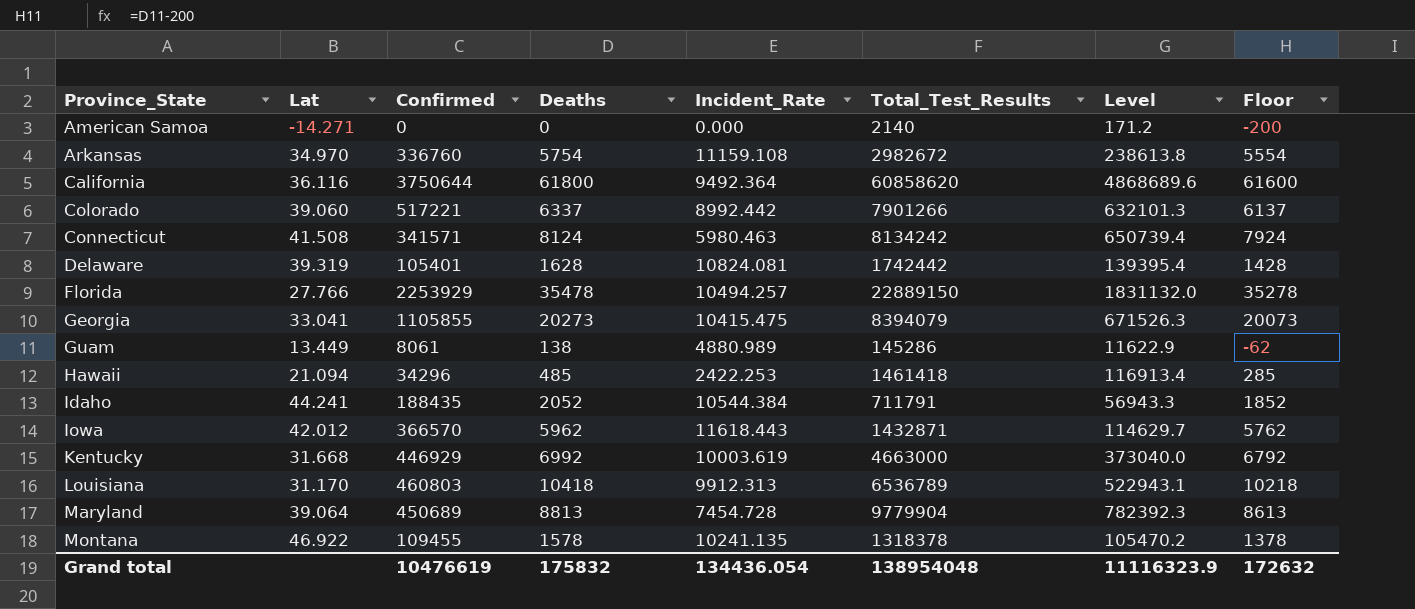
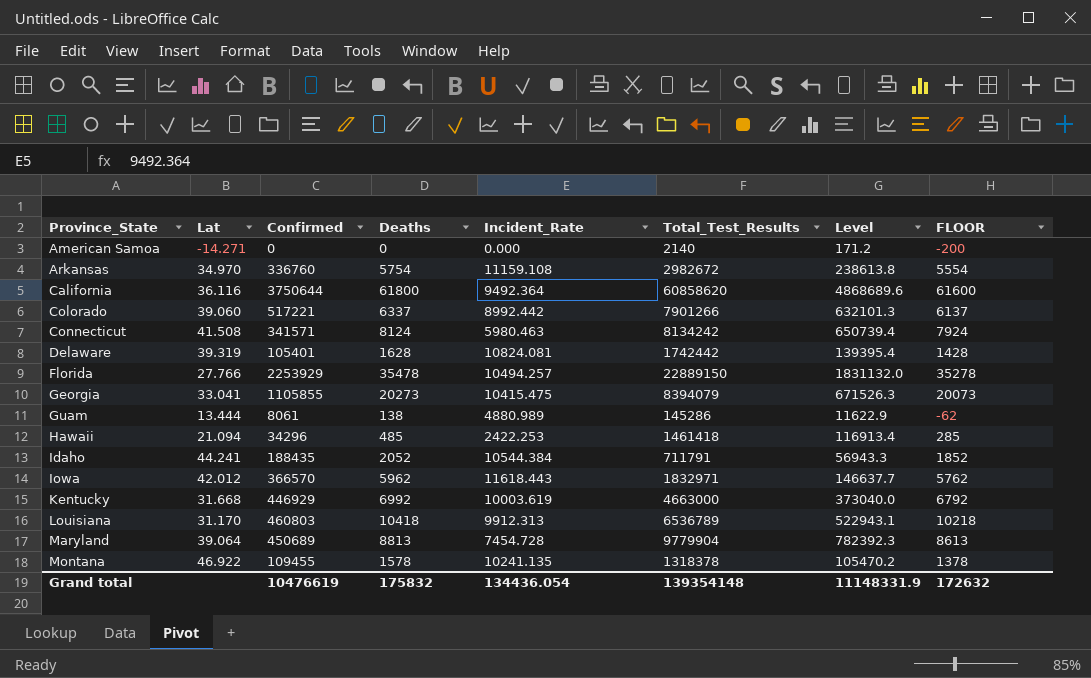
column name: Floor -> FLOOR
Guam | Lat: 13.449 -> 13.444
Iowa | Total_Test_Results: 1432871 -> 1832971
Iowa | Level: 114629.7 -> 146637.7
Grand total | Total_Test_Results: 138954048 -> 139354148
Grand total | Level: 11116323.9 -> 11148331.9

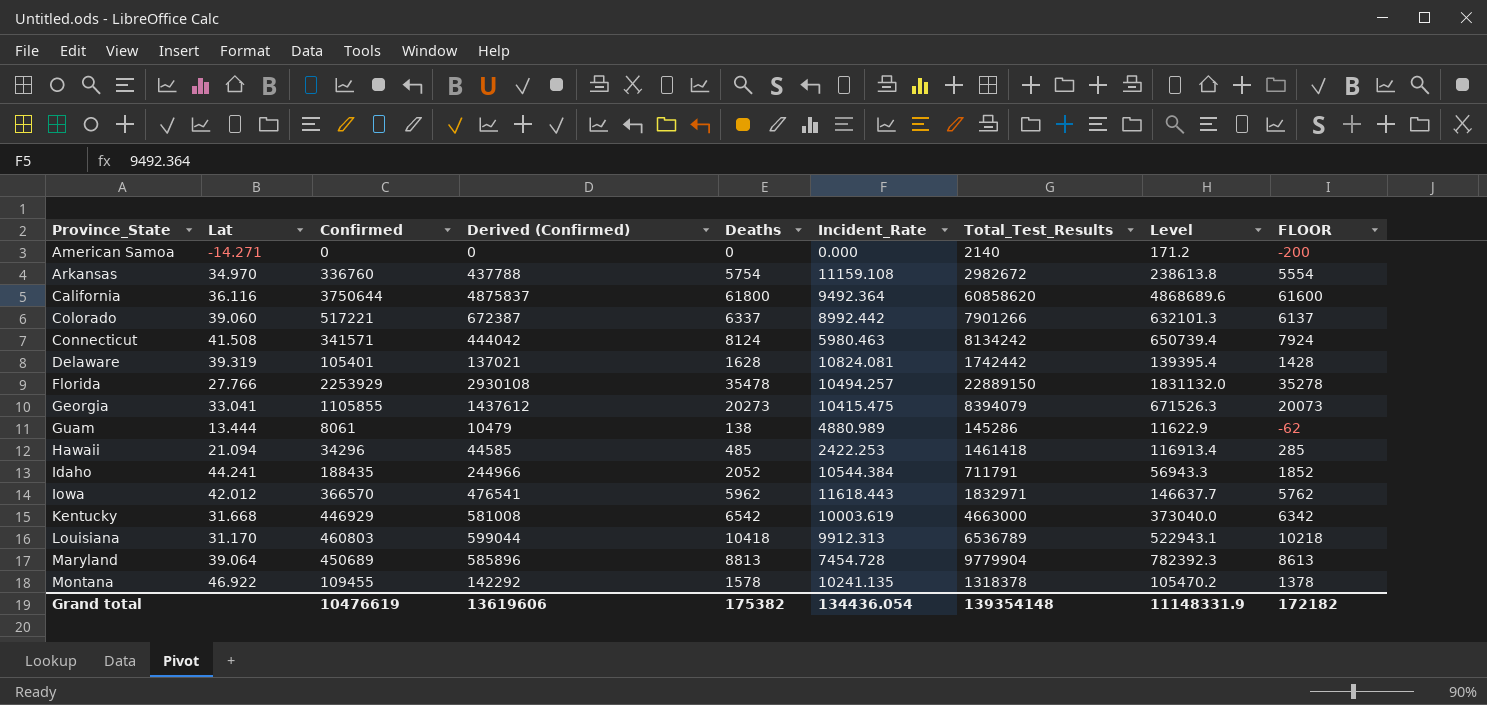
column Derived (Confirmed) | formula: none -> [Confirmed] * 1.3
Kentucky | Deaths: 6992 -> 6542
Kentucky | FLOOR: 6792 -> 6342
Grand total | Deaths: 175832 -> 175382
Grand total | FLOOR: 172632 -> 172182

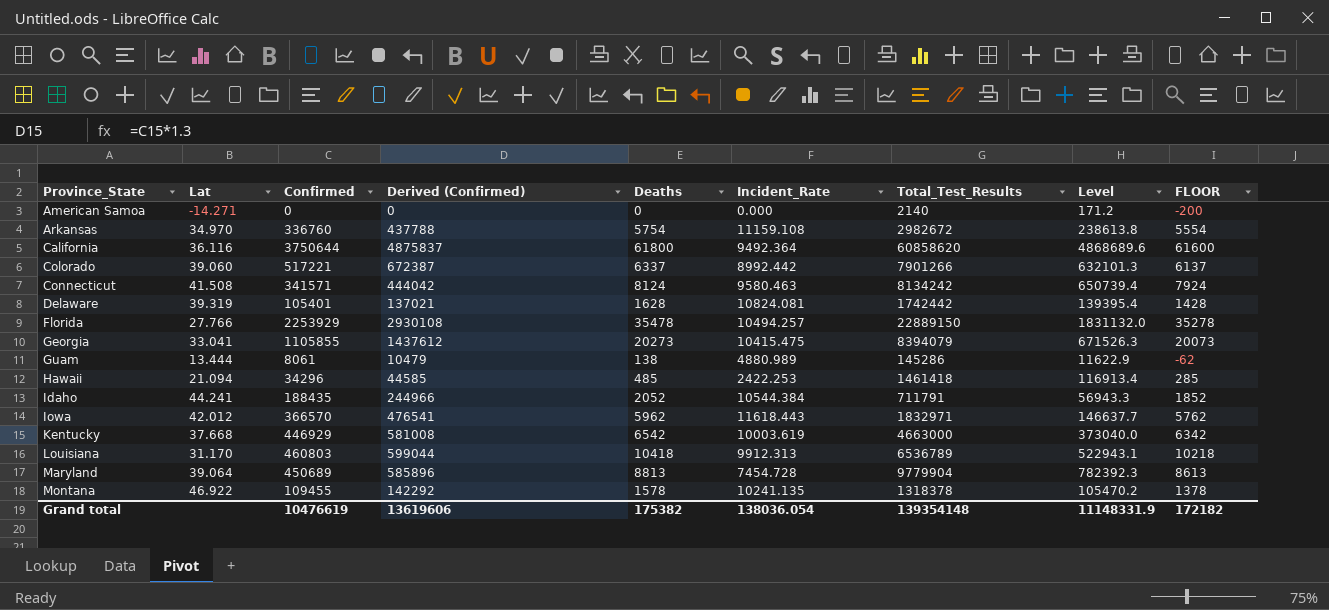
Connecticut | Incident_Rate: 5980.463 -> 9580.463
Kentucky | Lat: 31.668 -> 37.668
Grand total | Incident_Rate: 134436.054 -> 138036.054

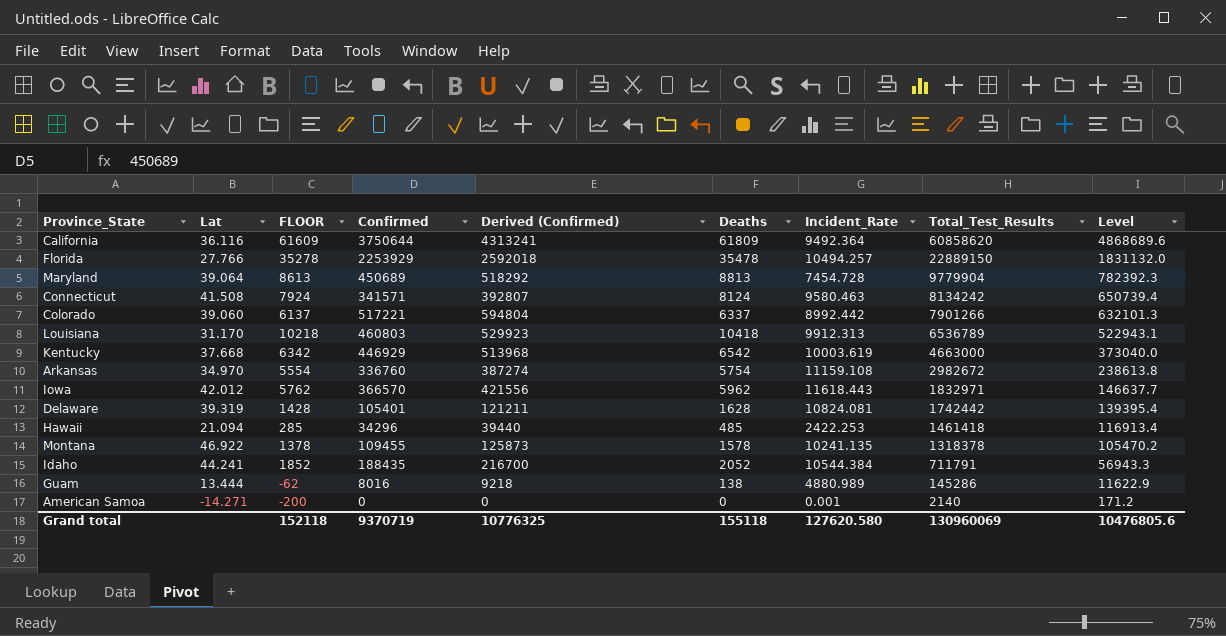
row order: Province_State ascending -> Total_Test_Results descending
column FLOOR | position: 9 -> 3
column Derived (Confirmed) | formula: [Confirmed] * 1.3 -> [Confirmed] * 1.15
row Georgia: 33.041 | 1105855 | 1437612 | 20273 | 10415.475 | 8394079 | 671526.3 | 20073 -> none
California | FLOOR: 61600 -> 61609
California | Deaths: 61800 -> 61809
Guam | Confirmed: 8061 -> 8016
American Samoa | Incident_Rate: 0.000 -> 0.001
Grand total | FLOOR: 172182 -> 152118
Grand total | Confirmed: 10476619 -> 9370719
Grand total | Derived (Confirmed): 13619606 -> 10776325
Grand total | Deaths: 175382 -> 155118
Grand total | Incident_Rate: 138036.054 -> 127620.580
Grand total | Total_Test_Results: 139354148 -> 130960069
Grand total | Level: 11148331.9 -> 10476805.6

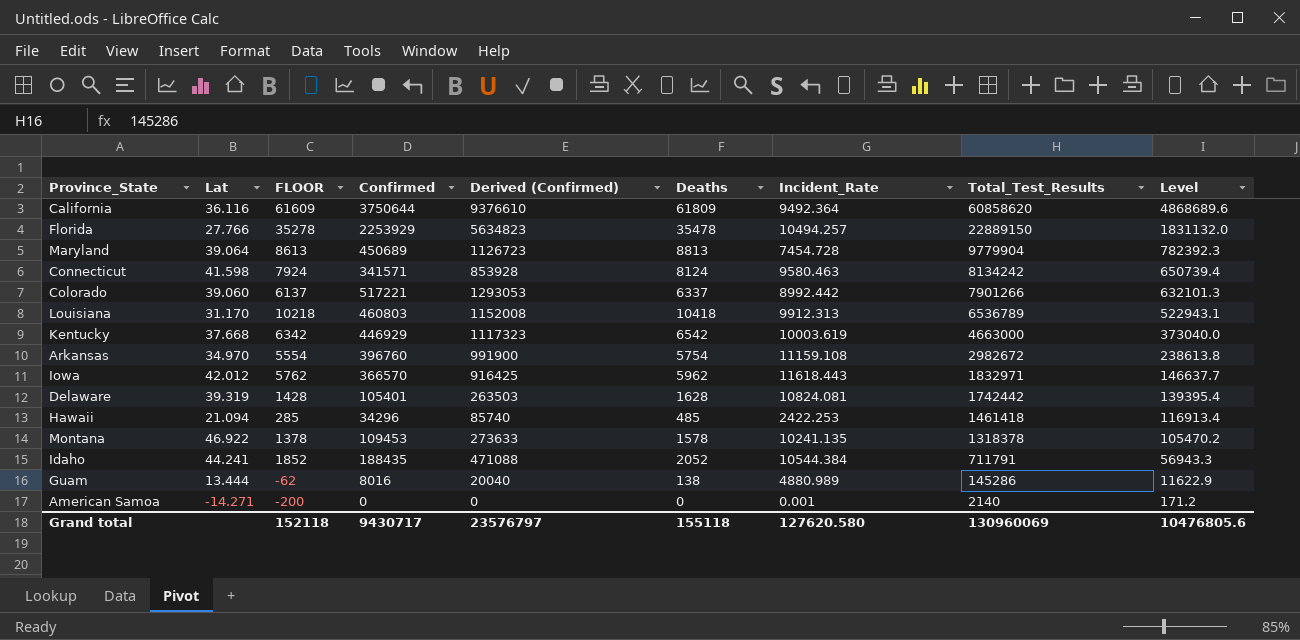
column Derived (Confirmed) | formula: [Confirmed] * 1.15 -> [Confirmed] * 2.5
Connecticut | Lat: 41.508 -> 41.598
Arkansas | Confirmed: 336760 -> 396760
Montana | Confirmed: 109455 -> 109453
Grand total | Confirmed: 9370719 -> 9430717
Grand total | Derived (Confirmed): 10776325 -> 23576797

